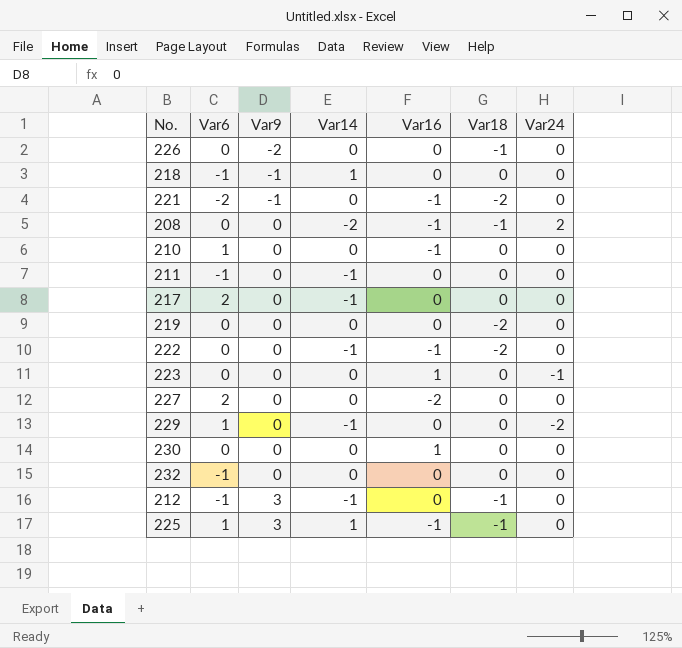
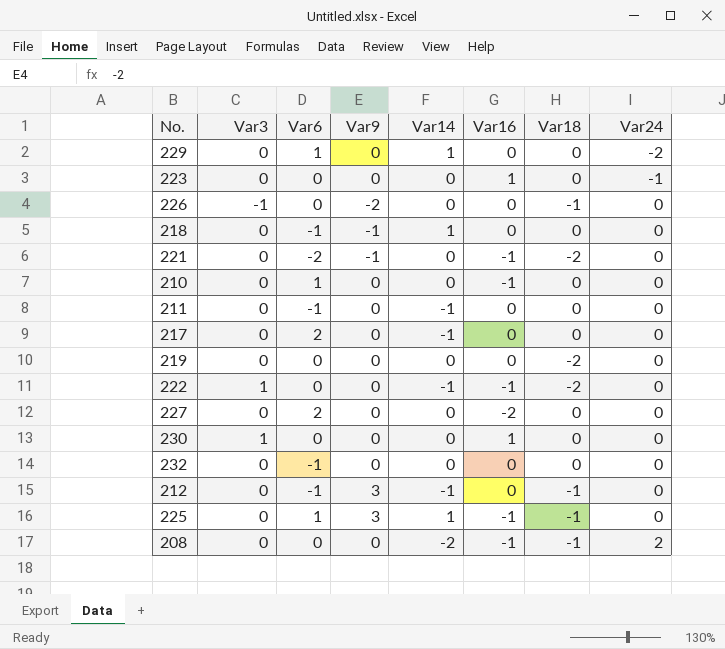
row order: Var9 ascending -> Var24 ascending
column Var3 | position: none -> 2
229 | Var14: -1 -> 1

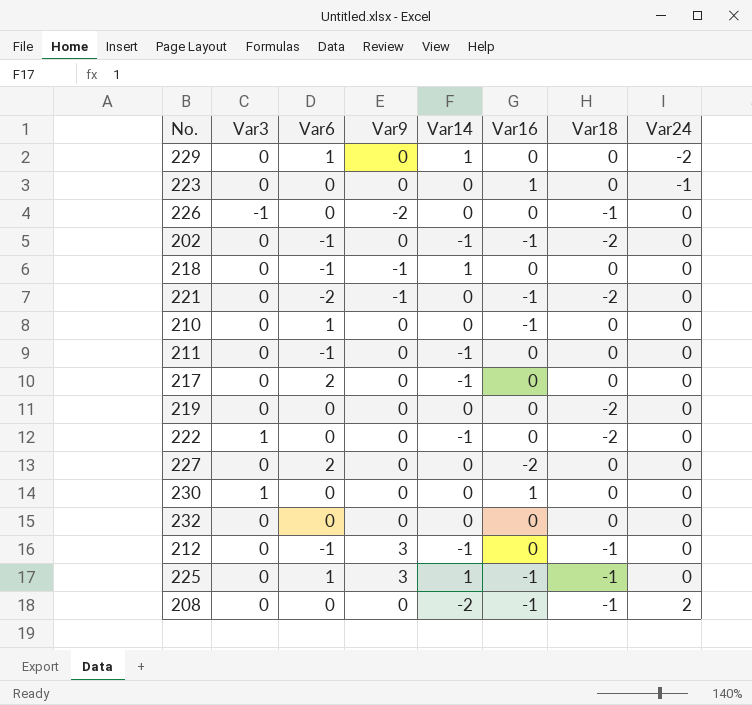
row 202: none -> 0 | -1 | 0 | -1 | -1 | -2 | 0
222 | Var16: -1 -> 0
232 | Var6: -1 -> 0

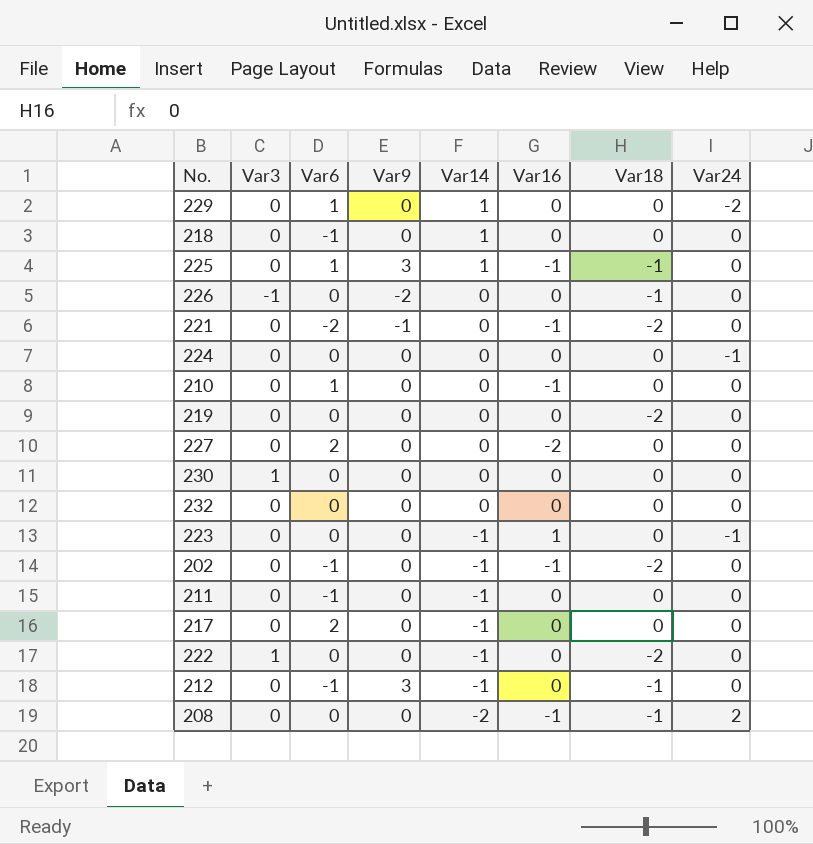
row order: Var24 ascending -> Var14 descending
218 | Var9: -1 -> 0
row 224: none -> 0 | 0 | 0 | 0 | 0 | 0 | -1
230 | Var16: 1 -> 0
223 | Var14: 0 -> -1

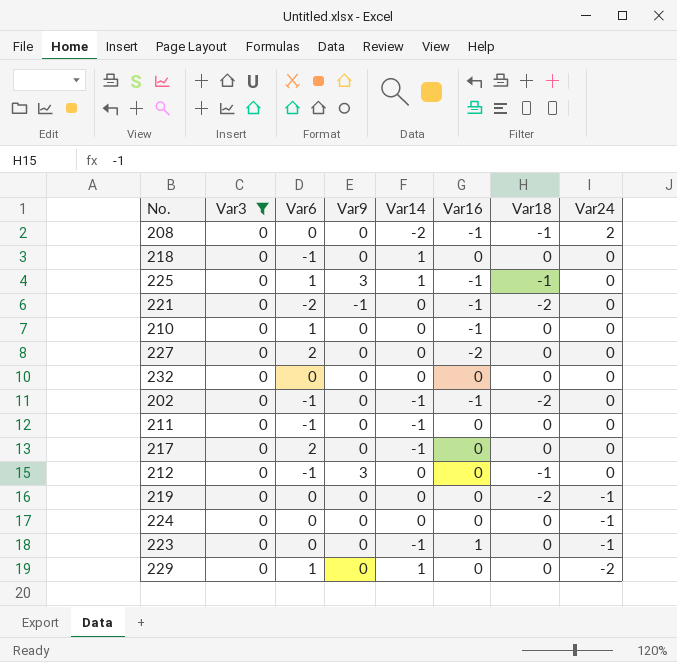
filter: none -> Var3 = 0
row order: Var14 descending -> Var24 descending
212 | Var14: -1 -> 0
219 | Var24: 0 -> -1

